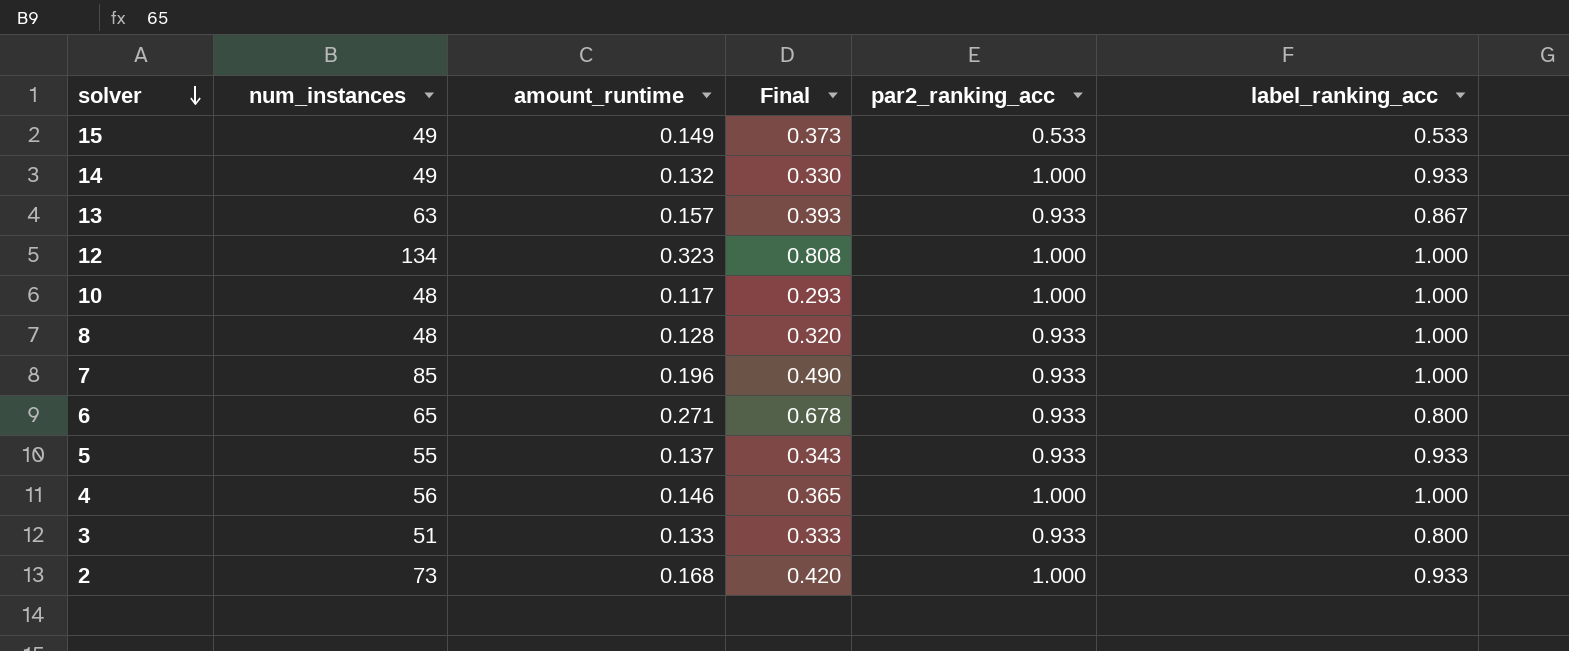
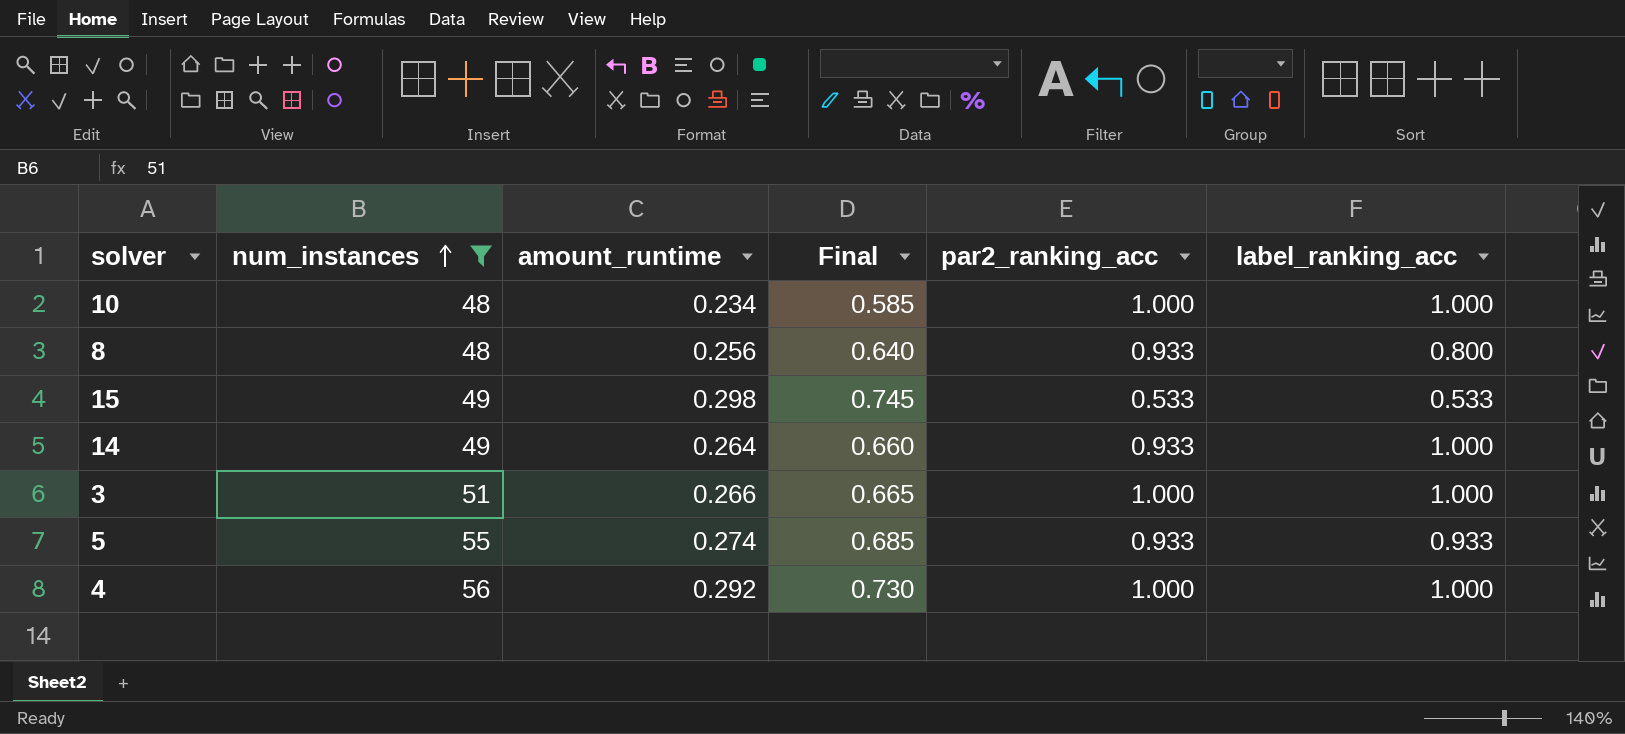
filter: none -> num_instances <= 56
row order: solver descending -> num_instances ascending
10 | amount_runtime: 0.117 -> 0.234
10 | Final: 0.293 -> 0.585
8 | amount_runtime: 0.128 -> 0.256
8 | Final: 0.320 -> 0.640
8 | label_ranking_acc: 1.000 -> 0.800
15 | amount_runtime: 0.149 -> 0.298
15 | Final: 0.373 -> 0.745
14 | amount_runtime: 0.132 -> 0.264
14 | Final: 0.330 -> 0.660
14 | par2_ranking_acc: 1.000 -> 0.933
14 | label_ranking_acc: 0.933 -> 1.000
3 | amount_runtime: 0.133 -> 0.266
3 | Final: 0.333 -> 0.665
3 | par2_ranking_acc: 0.933 -> 1.000
3 | label_ranking_acc: 0.800 -> 1.000
5 | amount_runtime: 0.137 -> 0.274
5 | Final: 0.343 -> 0.685
4 | amount_runtime: 0.146 -> 0.292
4 | Final: 0.365 -> 0.730

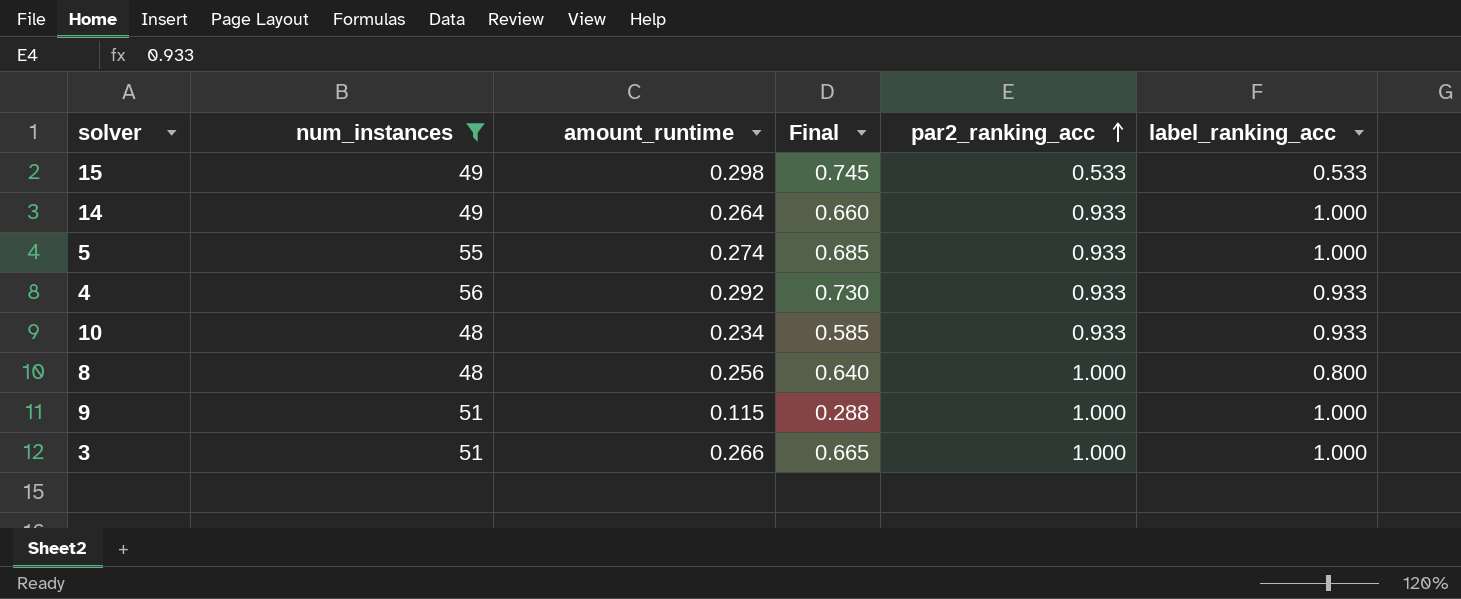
row order: num_instances ascending -> par2_ranking_acc ascending
5 | label_ranking_acc: 0.933 -> 1.000
4 | par2_ranking_acc: 1.000 -> 0.933
4 | label_ranking_acc: 1.000 -> 0.933
10 | par2_ranking_acc: 1.000 -> 0.933
10 | label_ranking_acc: 1.000 -> 0.933
8 | par2_ranking_acc: 0.933 -> 1.000
row 9: none -> 51 | 0.115 | 0.288 | 1.000 | 1.000

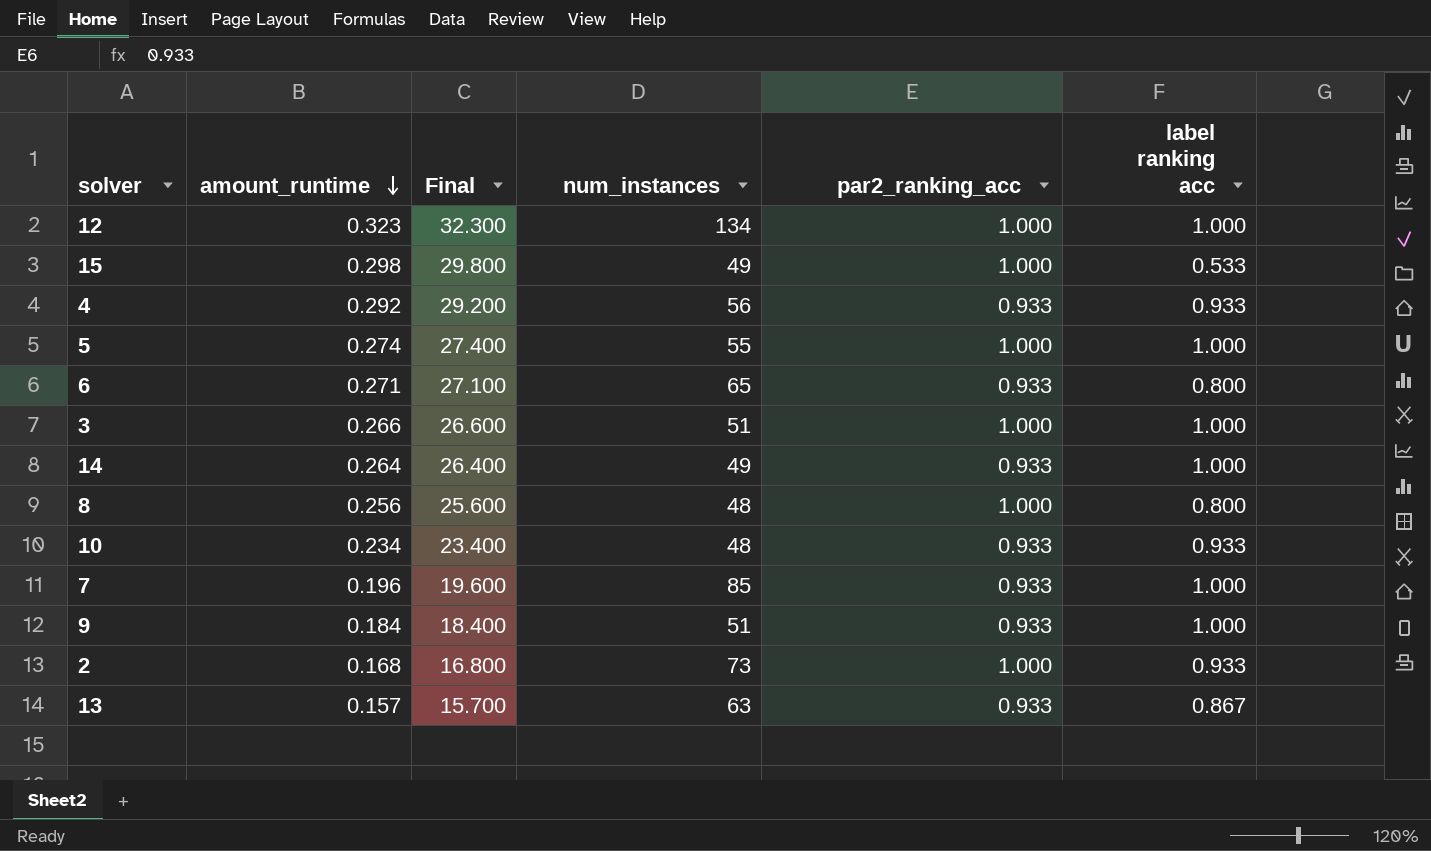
filter: num_instances <= 56 -> none
row order: par2_ranking_acc ascending -> amount_runtime descending
column Final | formula: [amount_runtime] * 2.5 -> [amount_runtime] * 100
column num_instances | position: 2 -> 4
column name: label_ranking_acc -> label ranking acc
15 | par2_ranking_acc: 0.533 -> 1.000
5 | par2_ranking_acc: 0.933 -> 1.000
9 | amount_runtime: 0.115 -> 0.184
9 | par2_ranking_acc: 1.000 -> 0.933

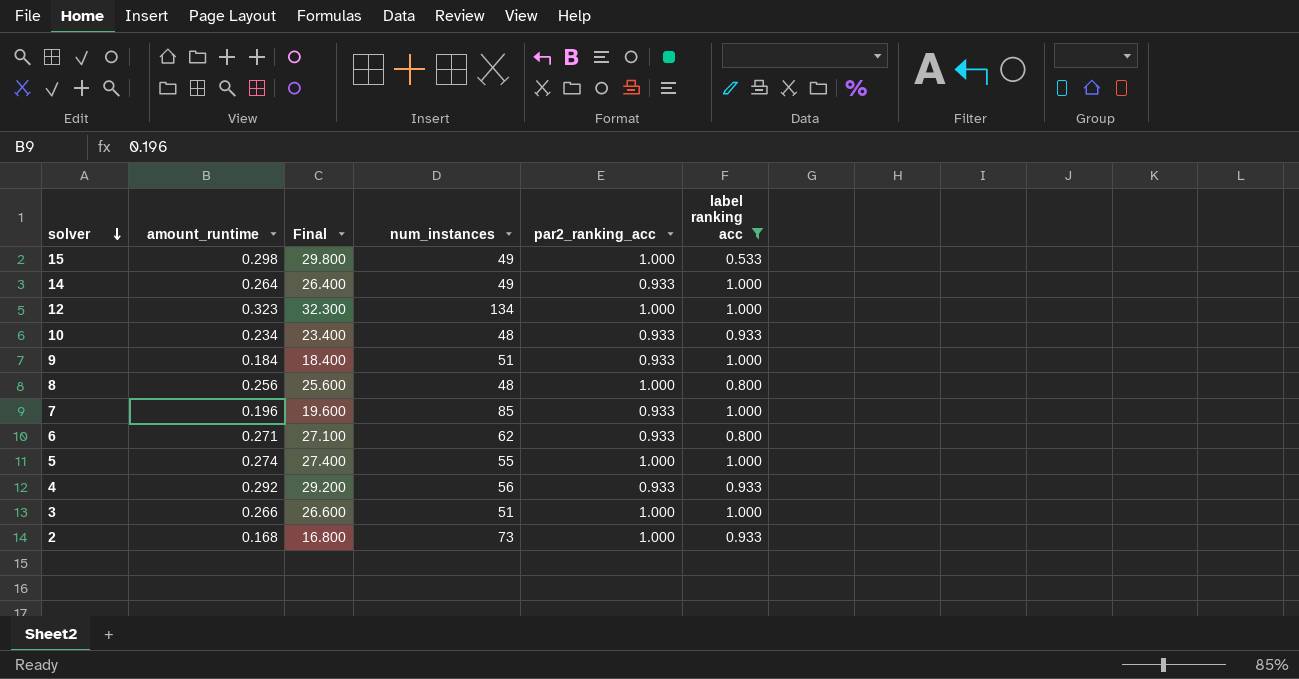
filter: none -> label ranking acc != 0.867
row order: amount_runtime descending -> solver descending
6 | num_instances: 65 -> 62

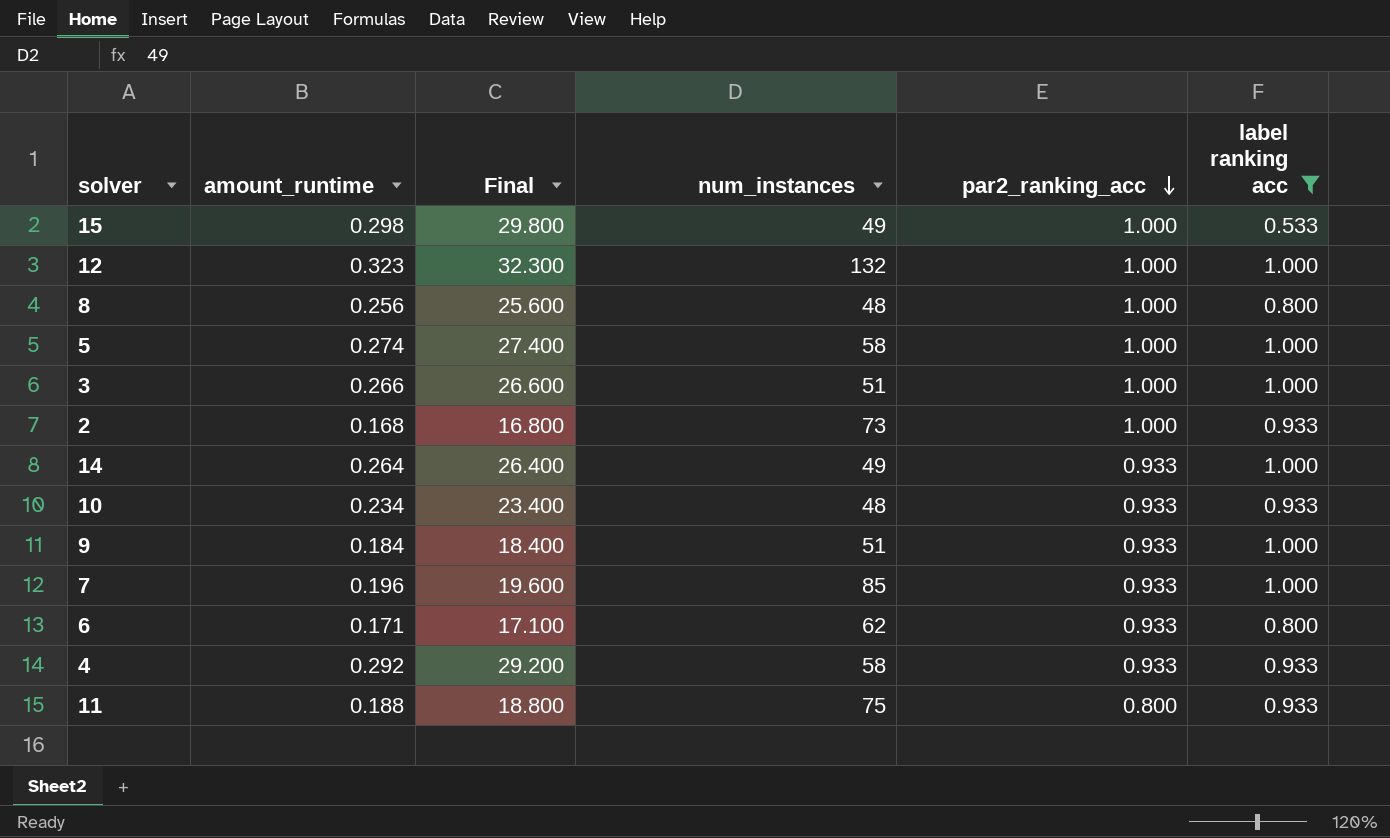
row order: solver descending -> par2_ranking_acc descending
12 | num_instances: 134 -> 132
5 | num_instances: 55 -> 58
6 | amount_runtime: 0.271 -> 0.171
6 | Final: 27.100 -> 17.100
4 | num_instances: 56 -> 58
row 11: none -> 0.188 | 18.800 | 75 | 0.800 | 0.933

